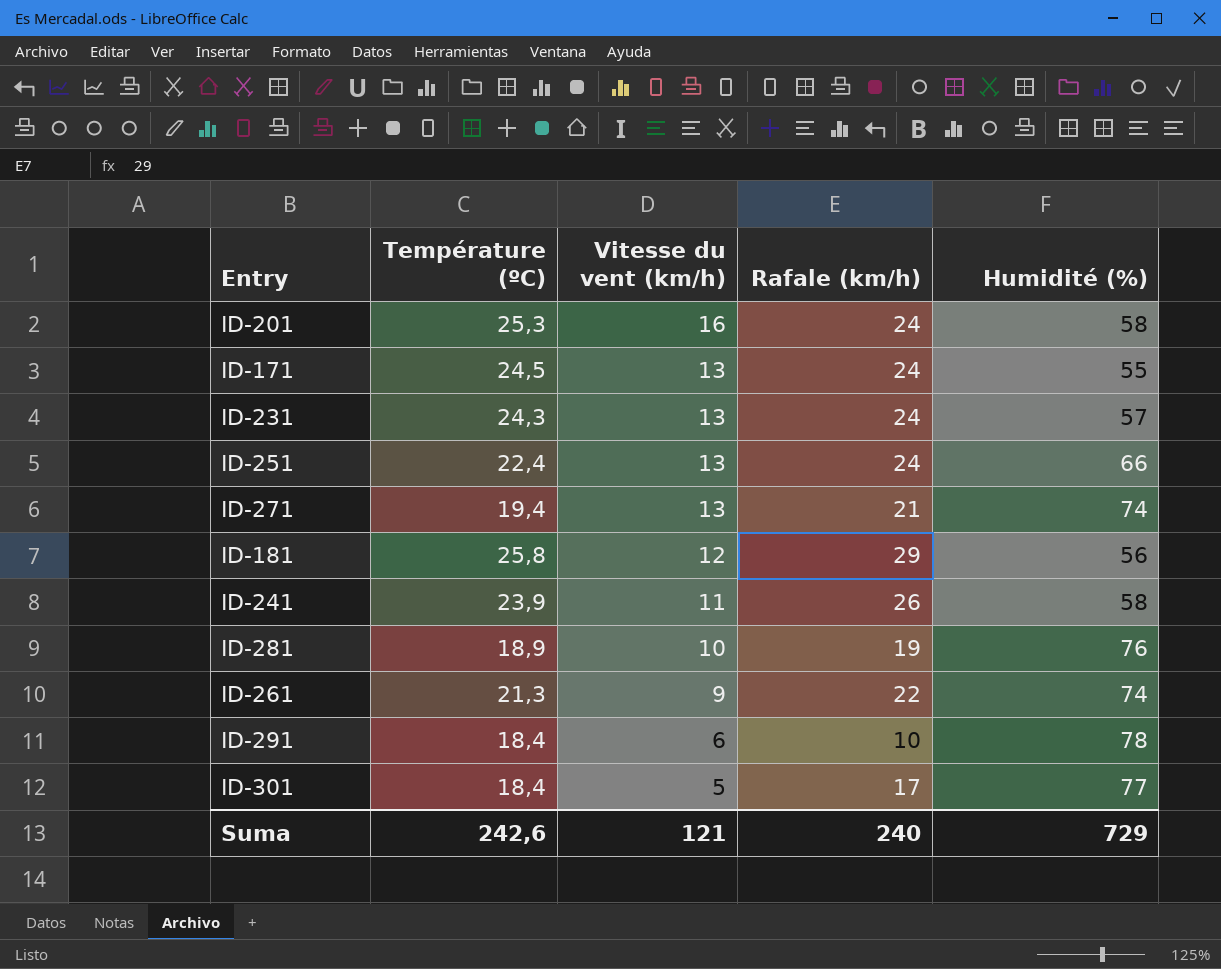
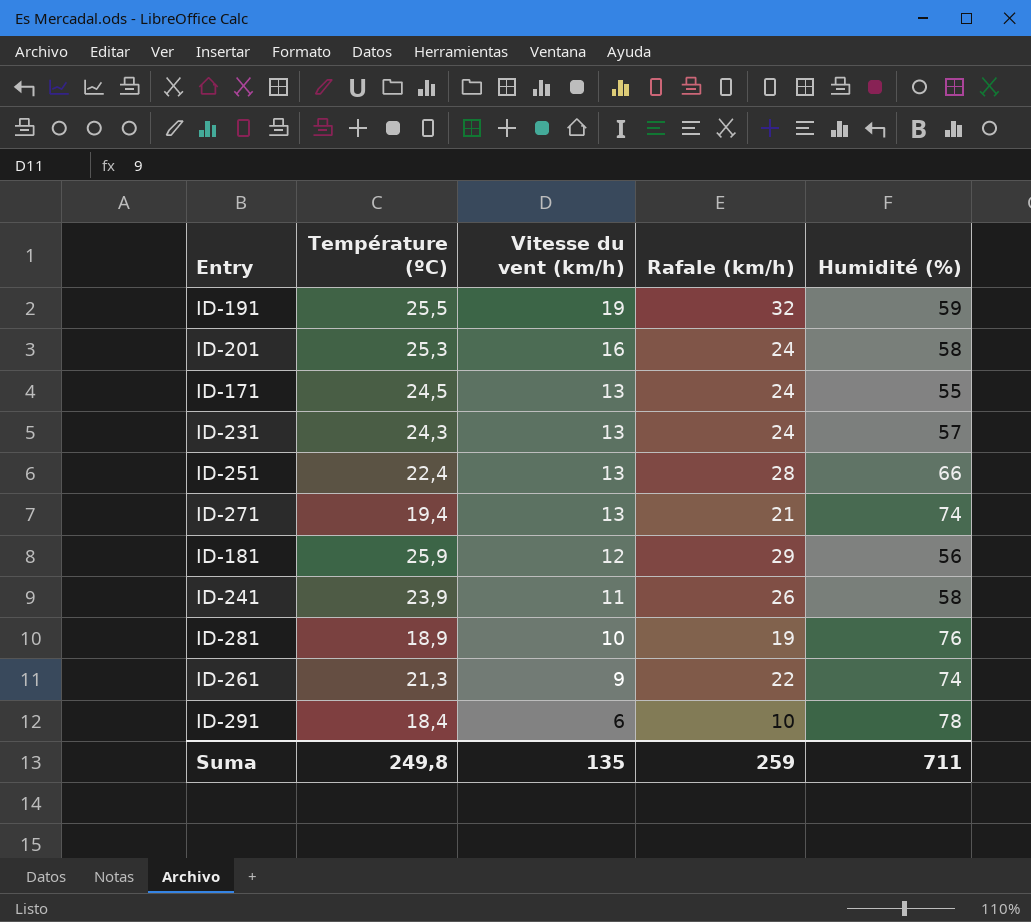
row ID-301: 18,4 | 5 | 17 | 77 -> none
row ID-191: none -> 25,5 | 19 | 32 | 59
ID-251 | Rafale (km/h): 24 -> 28
ID-181 | Température (ºC): 25,8 -> 25,9
Suma | Température (ºC): 242,6 -> 249,8
Suma | Vitesse du vent (km/h): 121 -> 135
Suma | Rafale (km/h): 240 -> 259
Suma | Humidité (%): 729 -> 711

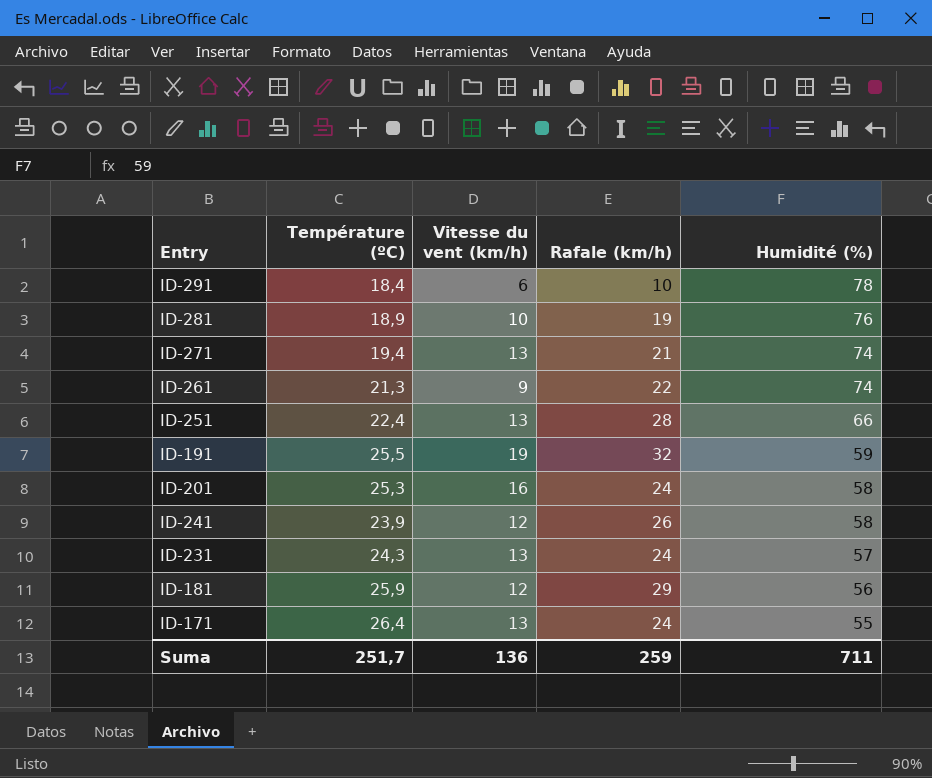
row order: Vitesse du vent (km/h) descending -> Humidité (%) descending
ID-241 | Vitesse du vent (km/h): 11 -> 12
ID-171 | Température (ºC): 24,5 -> 26,4
Suma | Température (ºC): 249,8 -> 251,7
Suma | Vitesse du vent (km/h): 135 -> 136

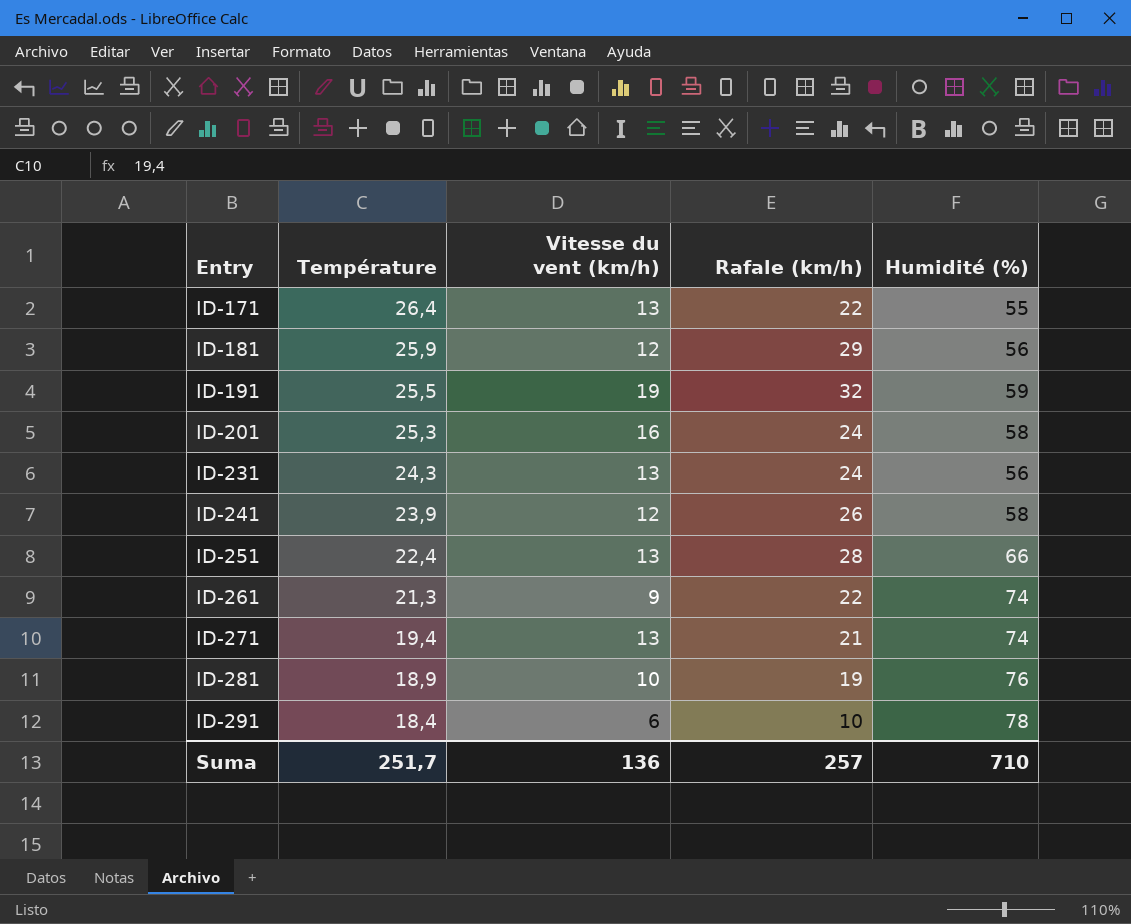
row order: Humidité (%) descending -> Entry ascending
column name: Température (ºC) -> Température
ID-171 | Rafale (km/h): 24 -> 22
ID-231 | Humidité (%): 57 -> 56
Suma | Rafale (km/h): 259 -> 257
Suma | Humidité (%): 711 -> 710

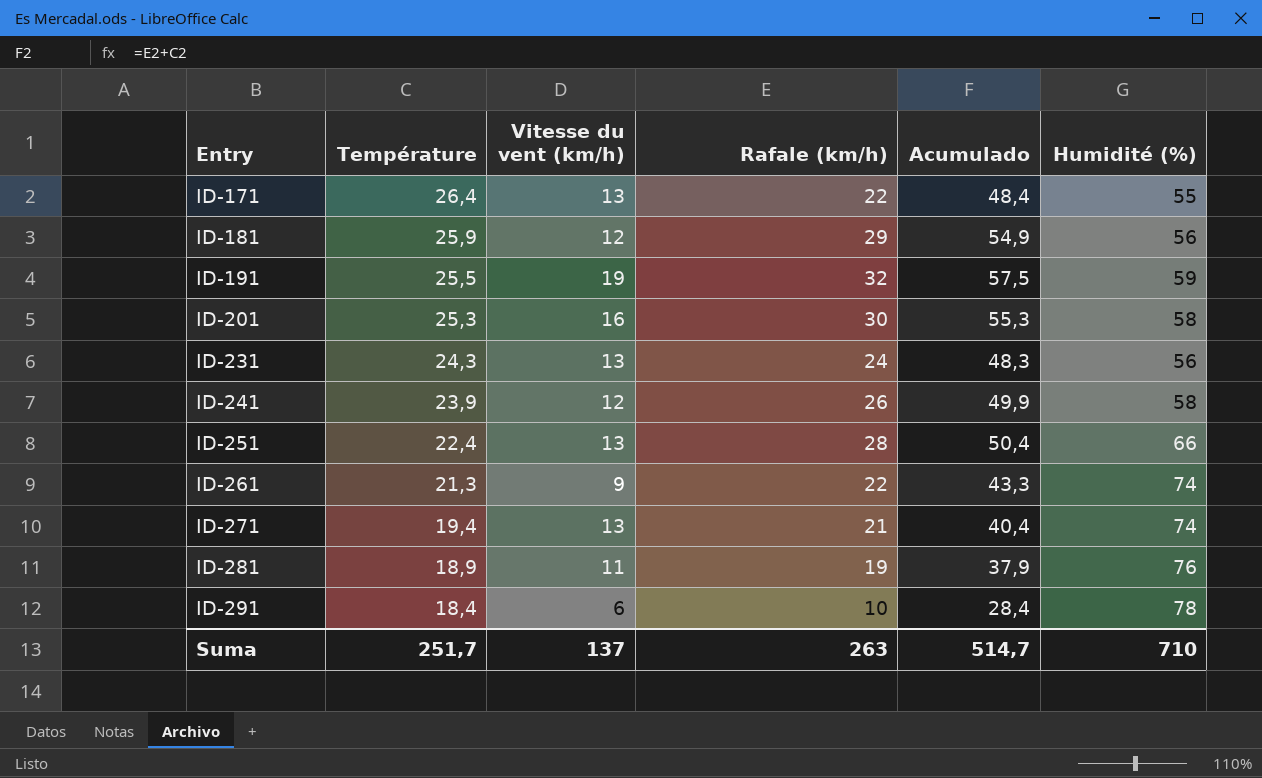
column Acumulado | formula: none -> [Température] + [Rafale (km/h)]
ID-201 | Rafale (km/h): 24 -> 30
ID-281 | Vitesse du vent (km/h): 10 -> 11
Suma | Vitesse du vent (km/h): 136 -> 137
Suma | Rafale (km/h): 257 -> 263

